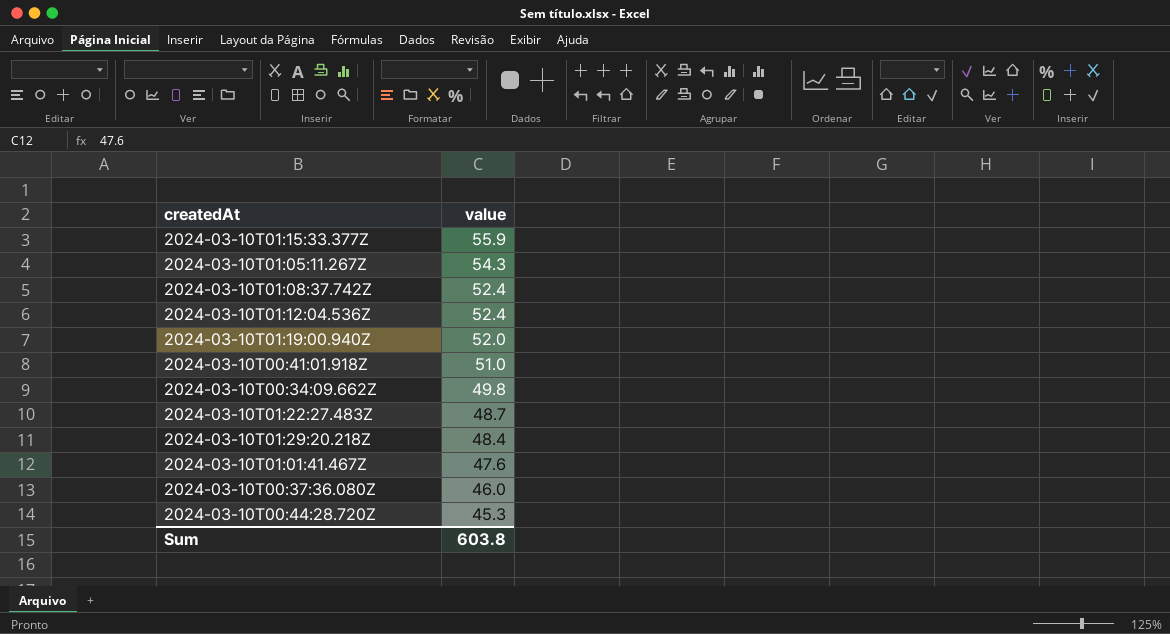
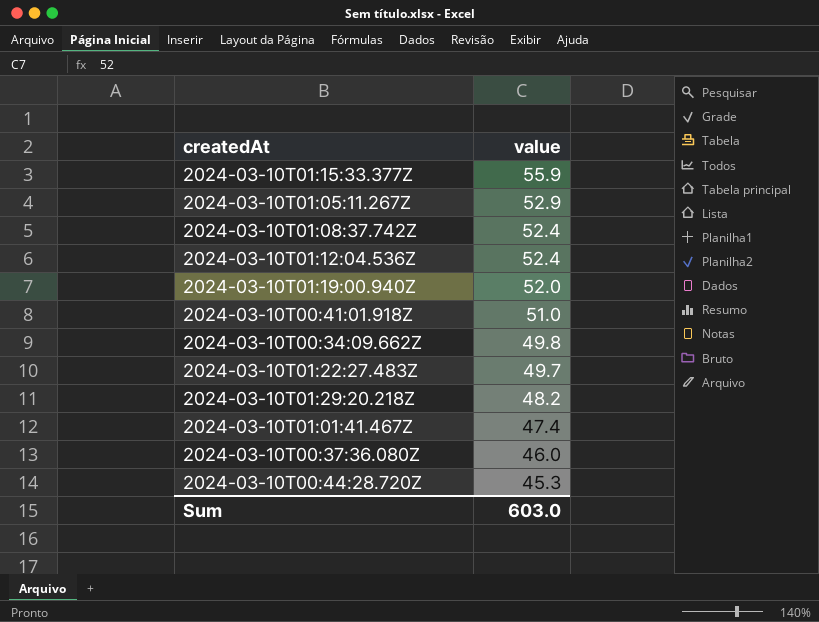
2024-03-10T01:05:11.267Z | value: 54.3 -> 52.9
2024-03-10T01:22:27.483Z | value: 48.7 -> 49.7
2024-03-10T01:29:20.218Z | value: 48.4 -> 48.2
2024-03-10T01:01:41.467Z | value: 47.6 -> 47.4
Sum | value: 603.8 -> 603.0

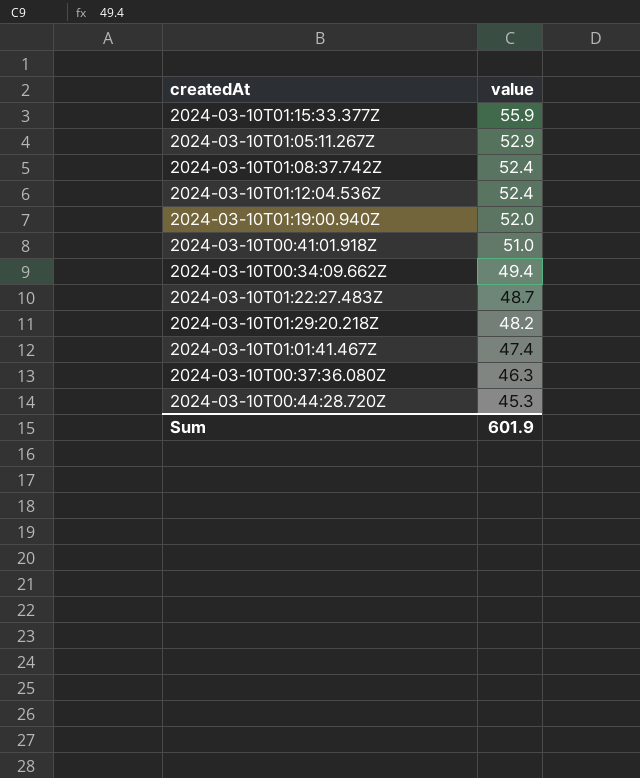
2024-03-10T00:34:09.662Z | value: 49.8 -> 49.4
2024-03-10T01:22:27.483Z | value: 49.7 -> 48.7
2024-03-10T00:37:36.080Z | value: 46.0 -> 46.3
Sum | value: 603.0 -> 601.9

